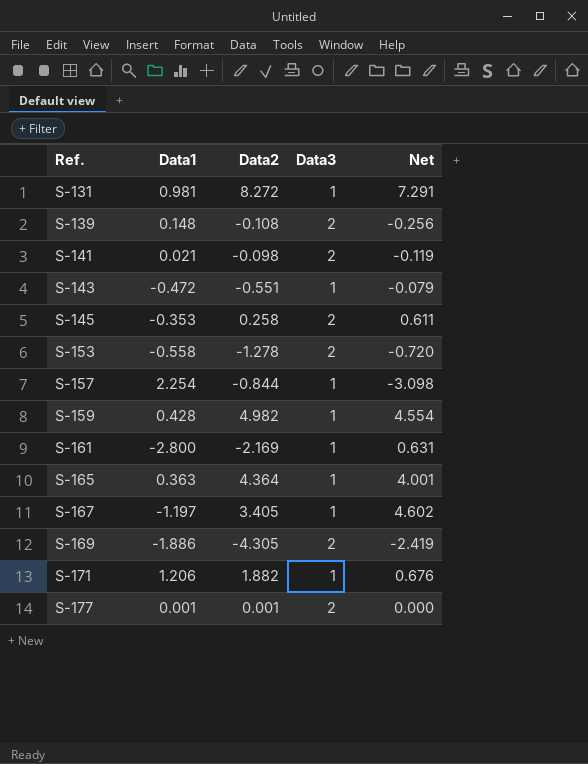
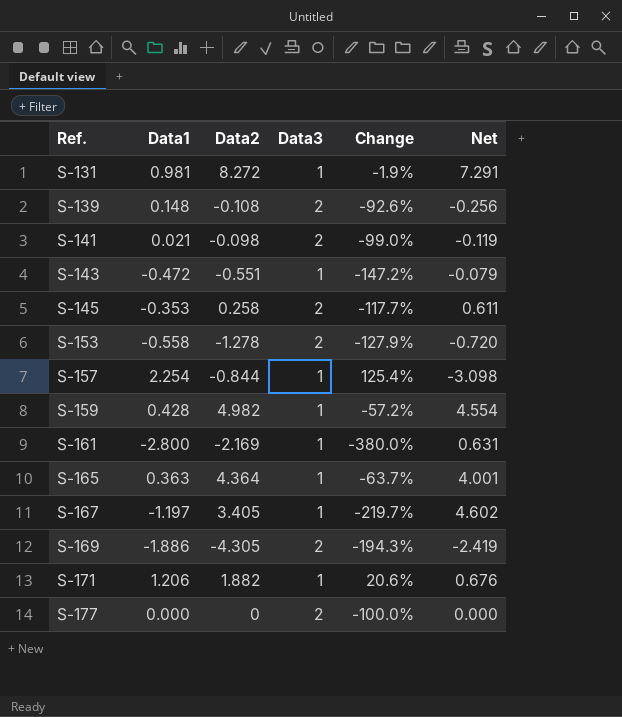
column Change | formula: none -> ([Data1] - [Data3]) / [Data3]
S-177 | Data1: 0.001 -> 0.000
S-177 | Data2: 0.001 -> 0

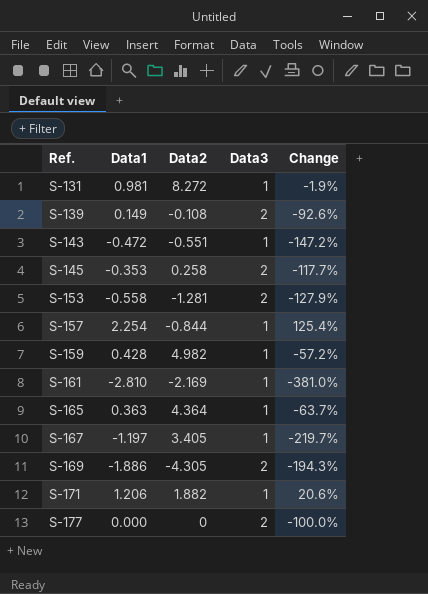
column Net | formula: [Data2] - [Data1] -> none
row S-141: 0.021 | -0.098 | 2 | -99.0% | -0.119 -> none
S-139 | Data1: 0.148 -> 0.149
S-153 | Data2: -1.278 -> -1.281
S-161 | Data1: -2.800 -> -2.810
S-161 | Change: -380.0% -> -381.0%

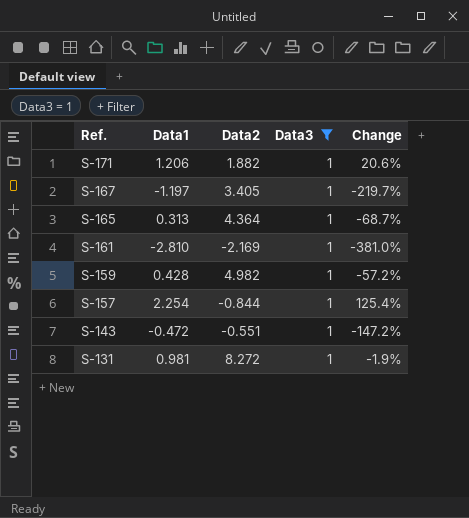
filter: none -> Data3 = 1
row order: Ref. ascending -> Ref. descending
S-165 | Data1: 0.363 -> 0.313
S-165 | Change: -63.7% -> -68.7%

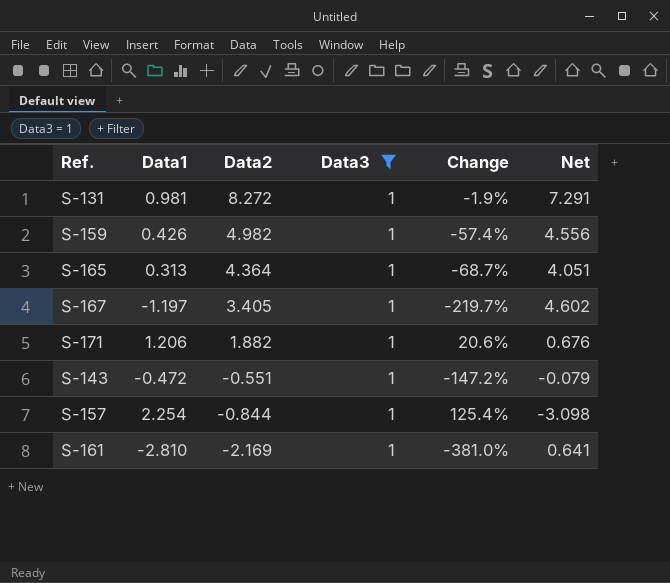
row order: Ref. descending -> Data2 descending
column Net | formula: none -> [Data2] - [Data1]
S-159 | Data1: 0.428 -> 0.426
S-159 | Change: -57.2% -> -57.4%

